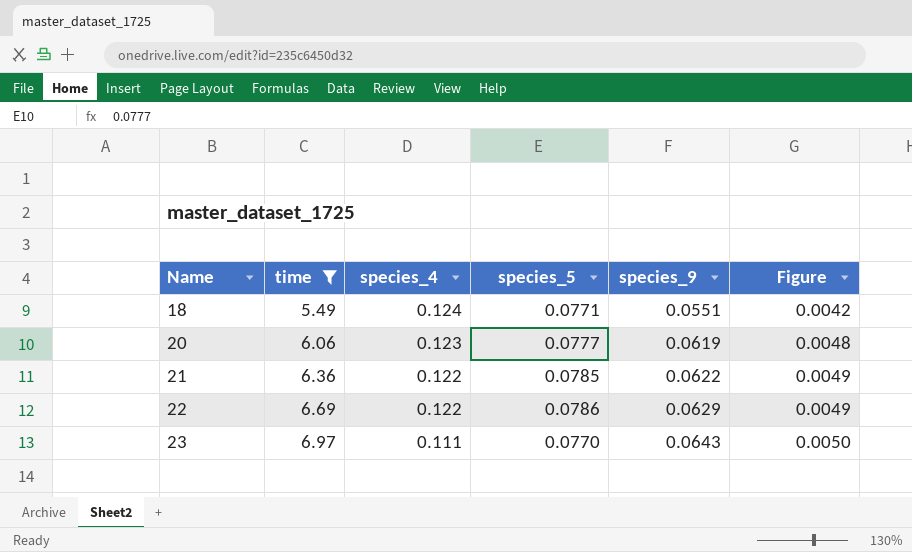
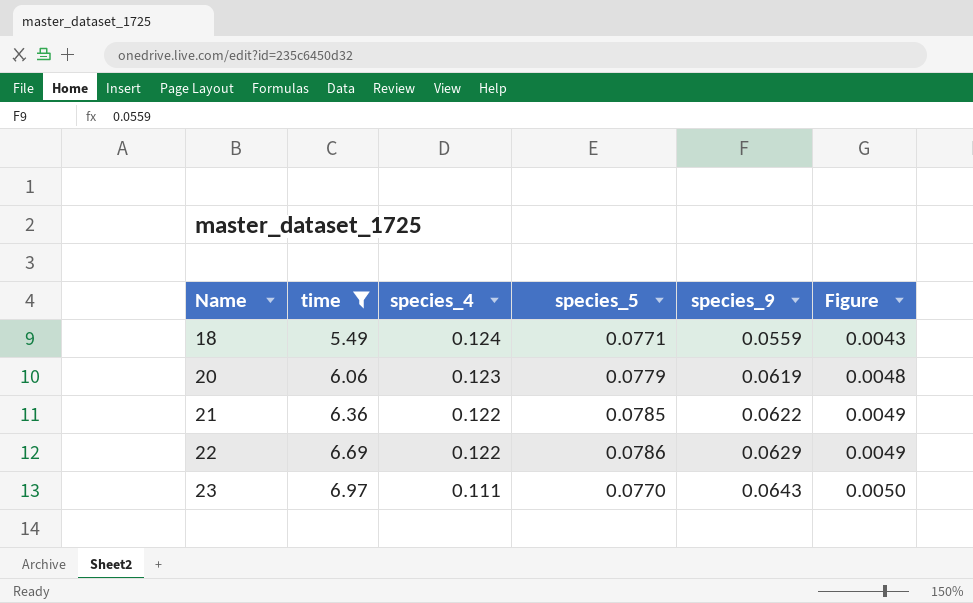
18 | species_9: 0.0551 -> 0.0559
18 | Figure: 0.0042 -> 0.0043
20 | species_5: 0.0777 -> 0.0779

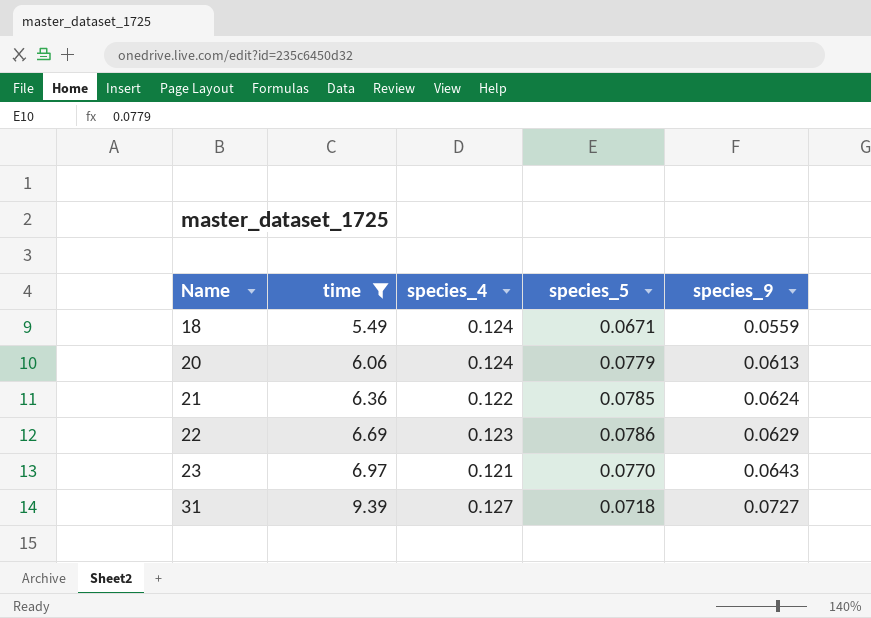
column Figure | formula: [species_5] * [species_9] -> none
18 | species_5: 0.0771 -> 0.0671
20 | species_4: 0.123 -> 0.124
20 | species_9: 0.0619 -> 0.0613
21 | species_9: 0.0622 -> 0.0624
22 | species_4: 0.122 -> 0.123
23 | species_4: 0.111 -> 0.121
row 31: none -> 9.39 | 0.127 | 0.0718 | 0.0727

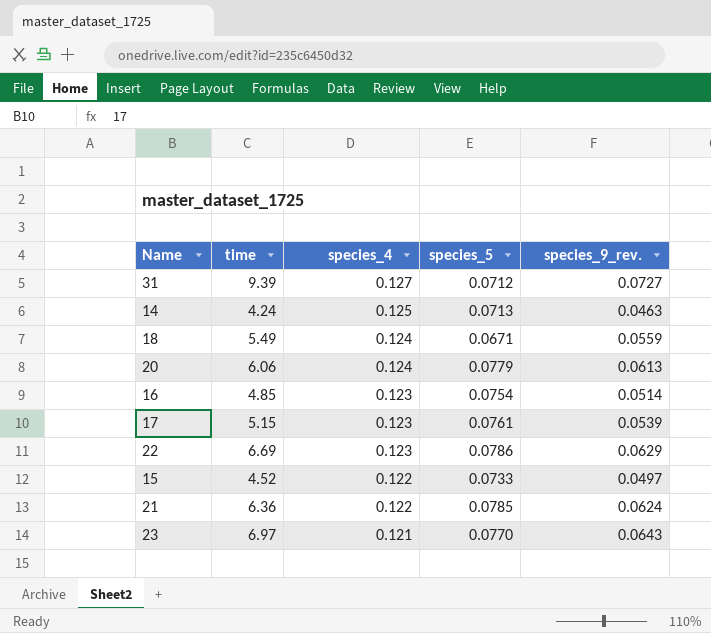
filter: time >= 5.49 -> none
row order: Name ascending -> species_4 descending
column name: species_9 -> species_9_rev.
31 | species_5: 0.0718 -> 0.0712

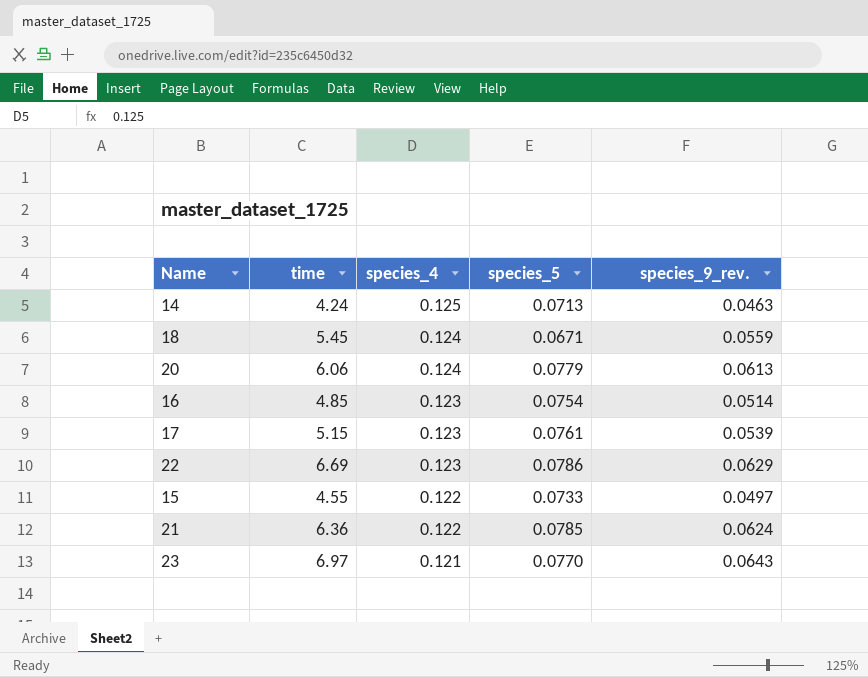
row 31: 9.39 | 0.127 | 0.0712 | 0.0727 -> none
18 | time: 5.49 -> 5.45
15 | time: 4.52 -> 4.55

